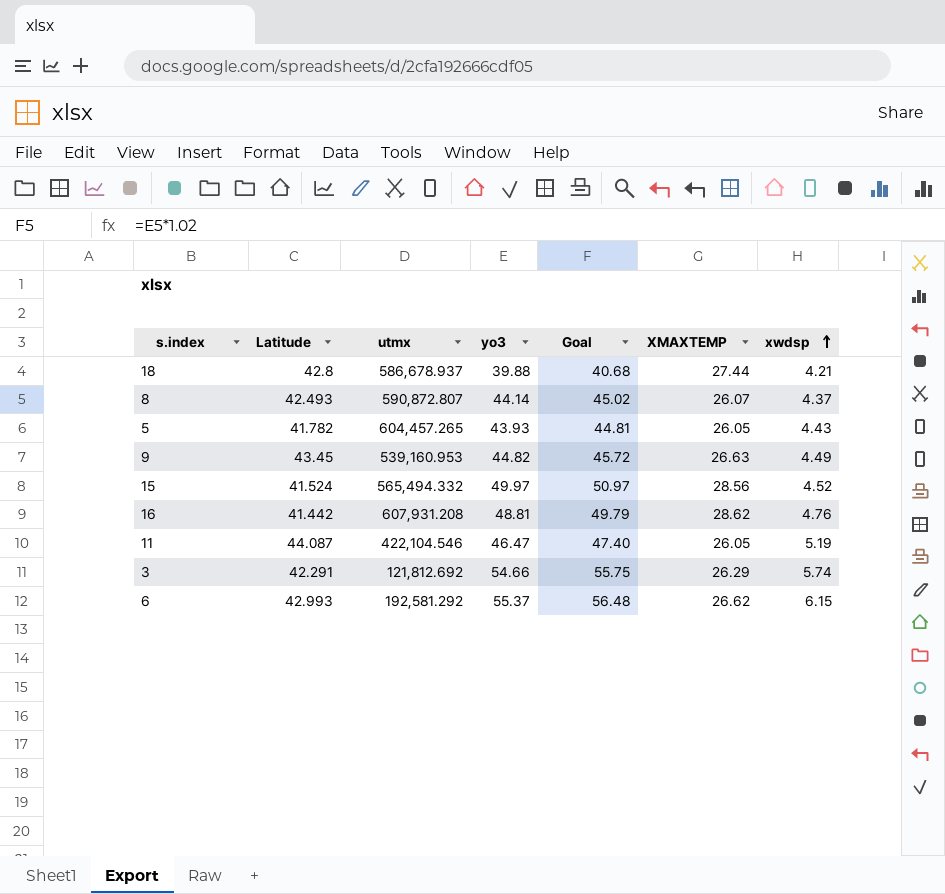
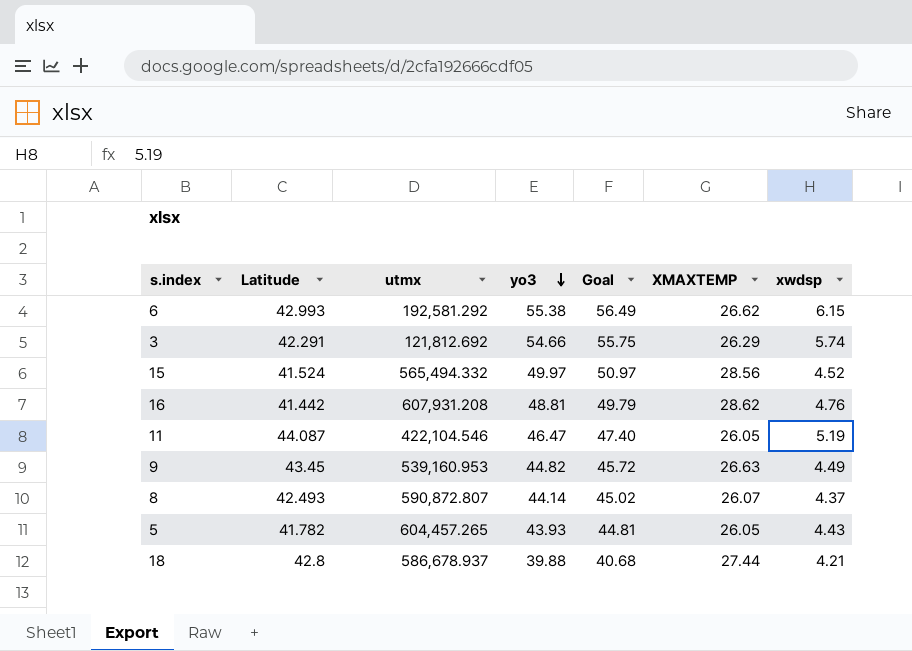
row order: xwdsp ascending -> yo3 descending
6 | yo3: 55.37 -> 55.38
6 | Goal: 56.48 -> 56.49

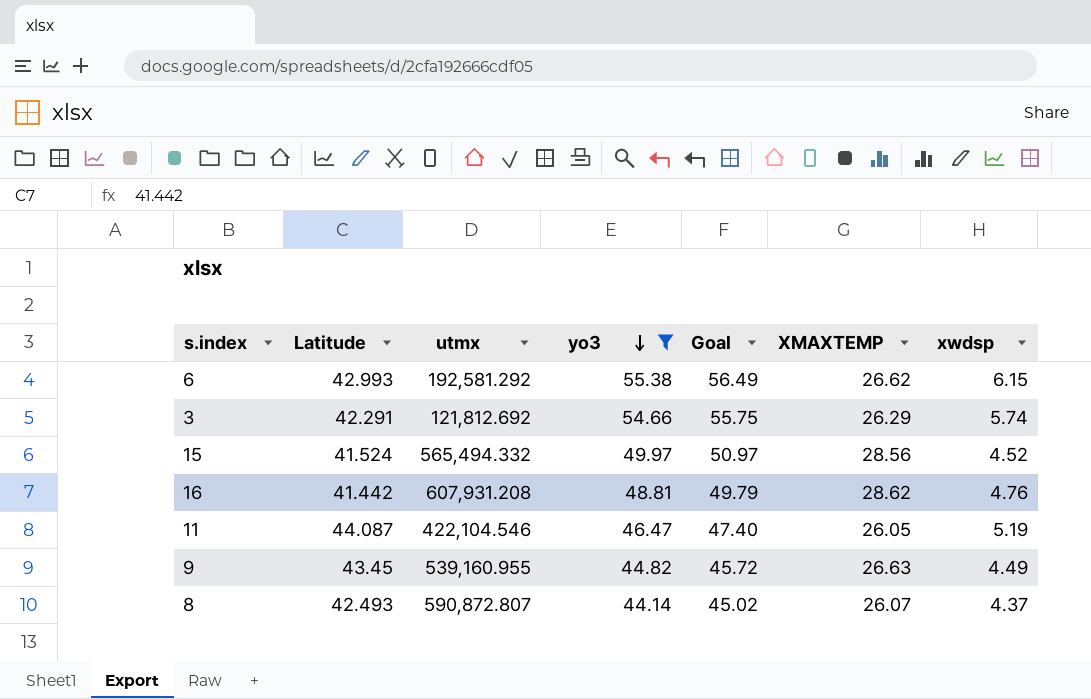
filter: none -> yo3 >= 44.14
9 | utmx: 539,160.953 -> 539,160.955

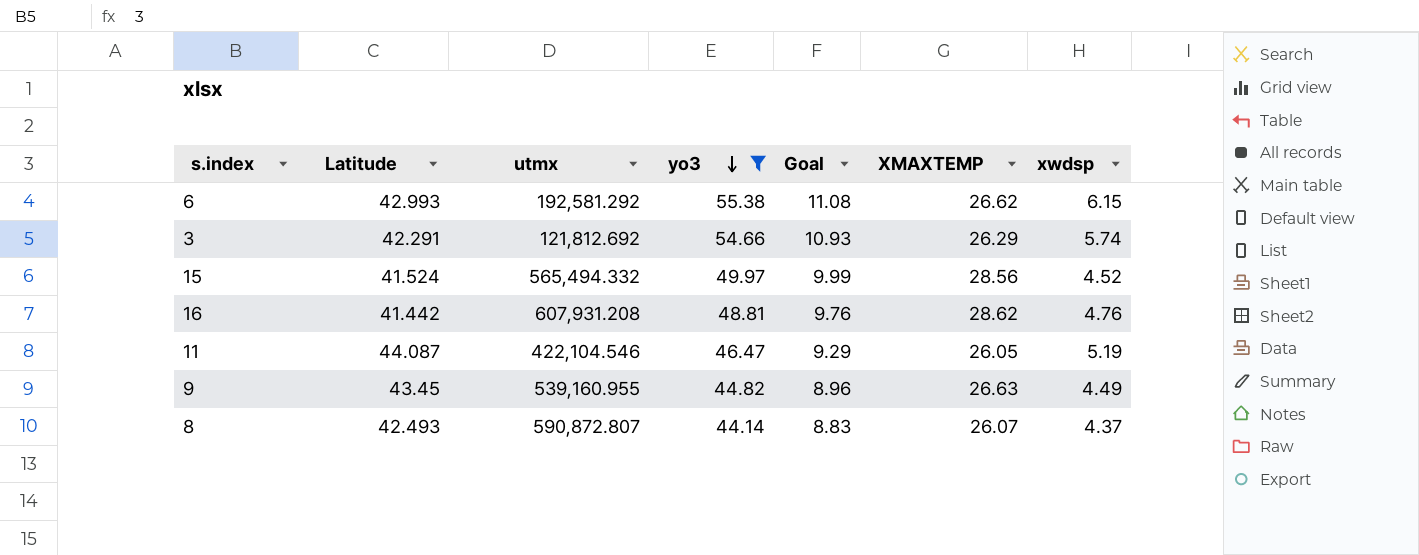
column Goal | formula: [yo3] * 1.02 -> [yo3] * 0.2

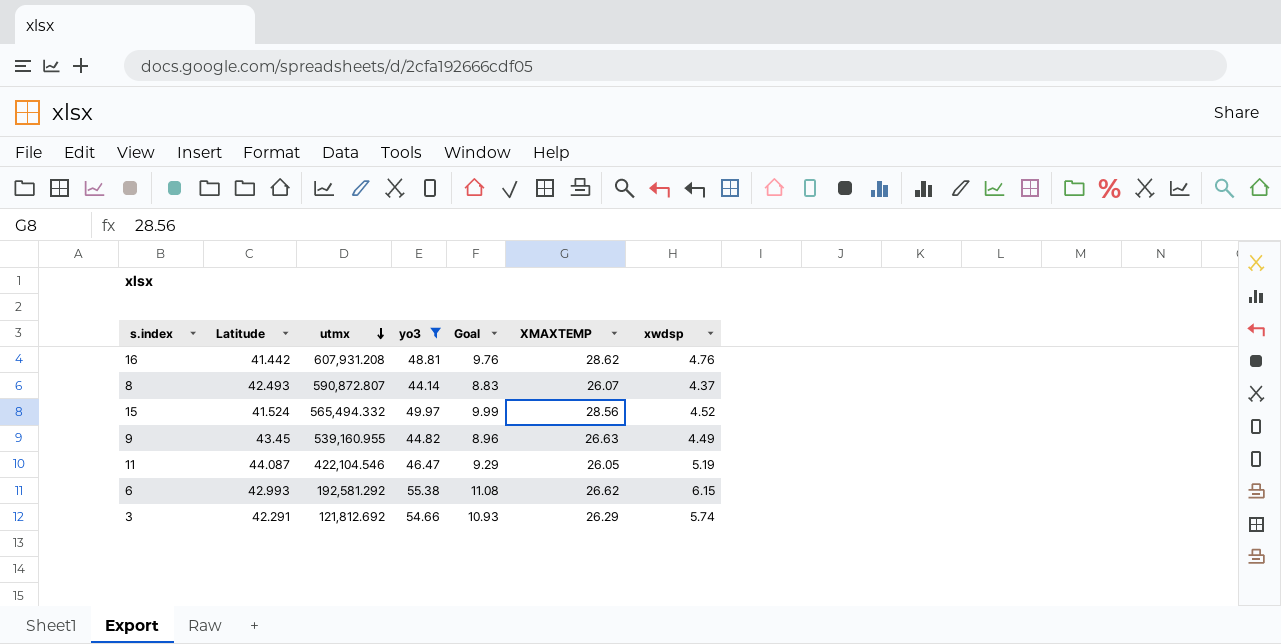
row order: yo3 descending -> utmx descending

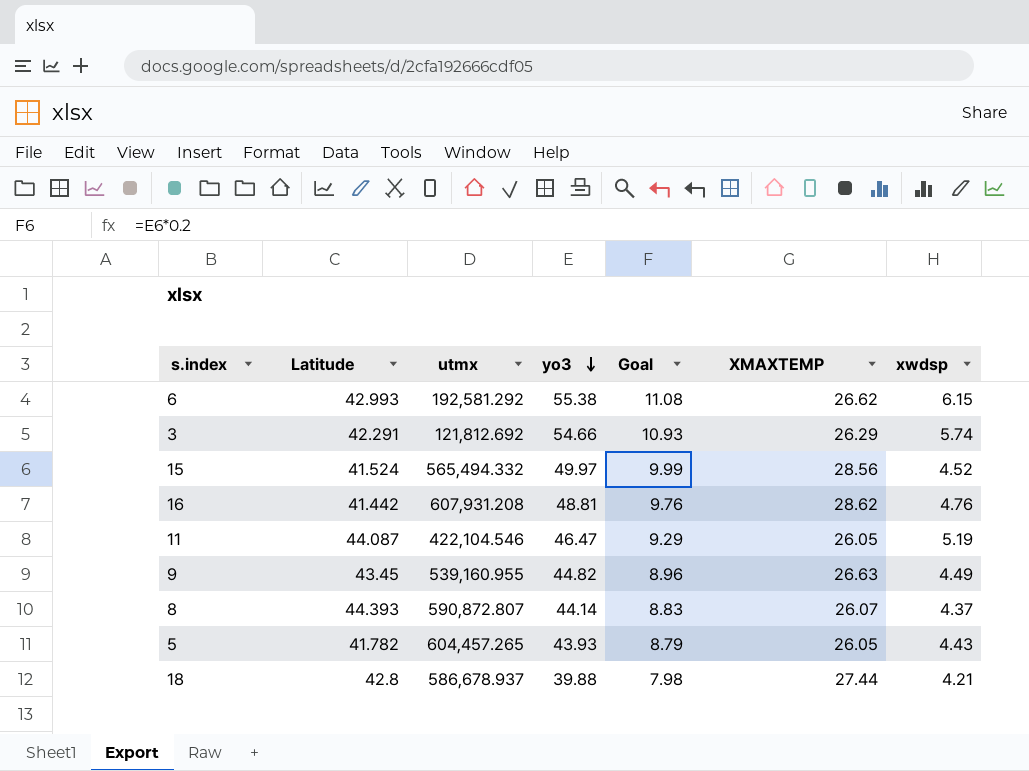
filter: yo3 >= 44.14 -> none
row order: utmx descending -> yo3 descending
8 | Latitude: 42.493 -> 44.393

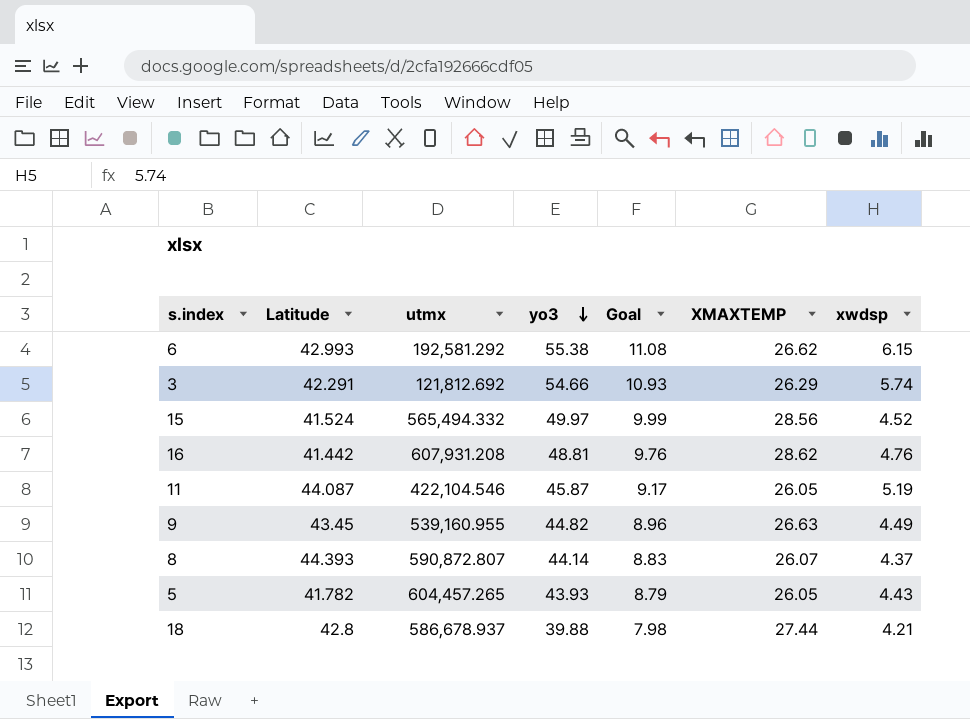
11 | yo3: 46.47 -> 45.87
11 | Goal: 9.29 -> 9.17

